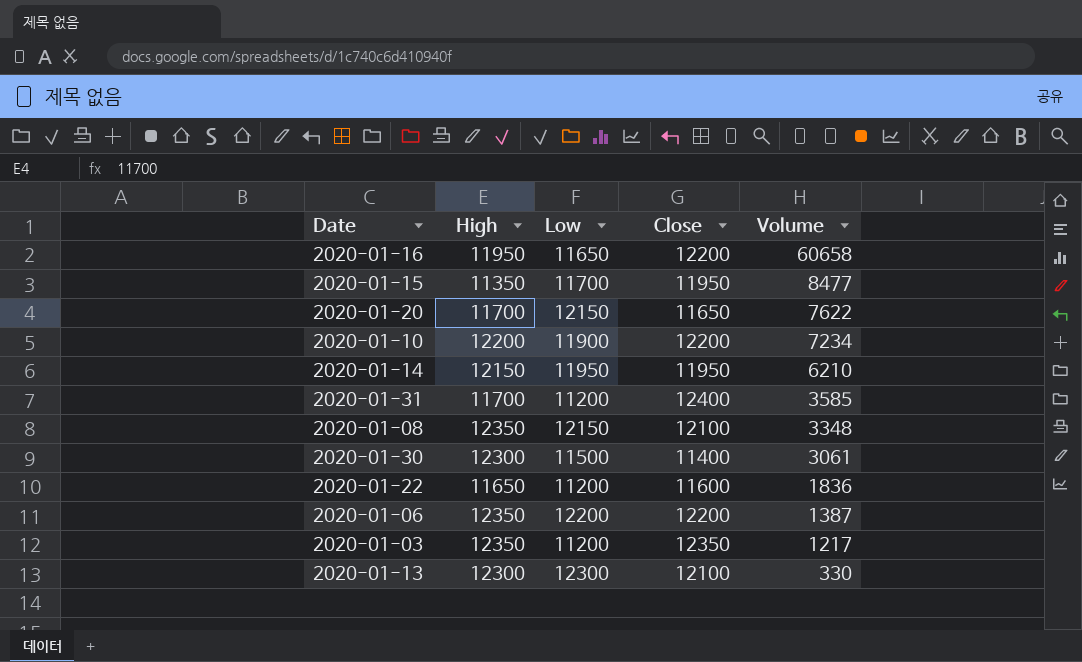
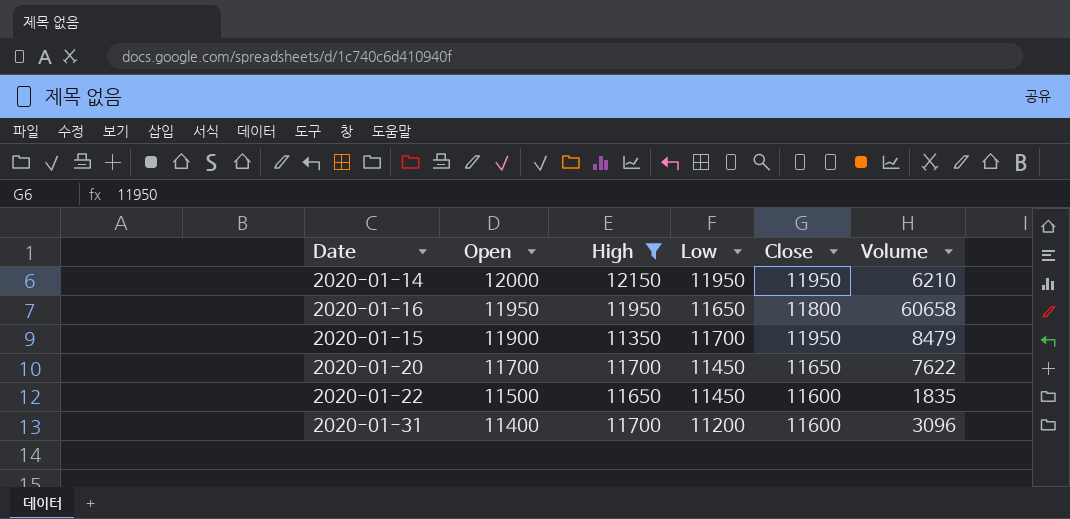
filter: none -> High <= 12150
row order: Volume descending -> Open descending
column Open | position: none -> 2
2020-01-16 | Close: 12200 -> 11800
2020-01-15 | Volume: 8477 -> 8479
2020-01-20 | Low: 12150 -> 11450
2020-01-22 | Low: 11200 -> 11450
2020-01-22 | Volume: 1836 -> 1835
2020-01-31 | Close: 12400 -> 11600
2020-01-31 | Volume: 3585 -> 3096

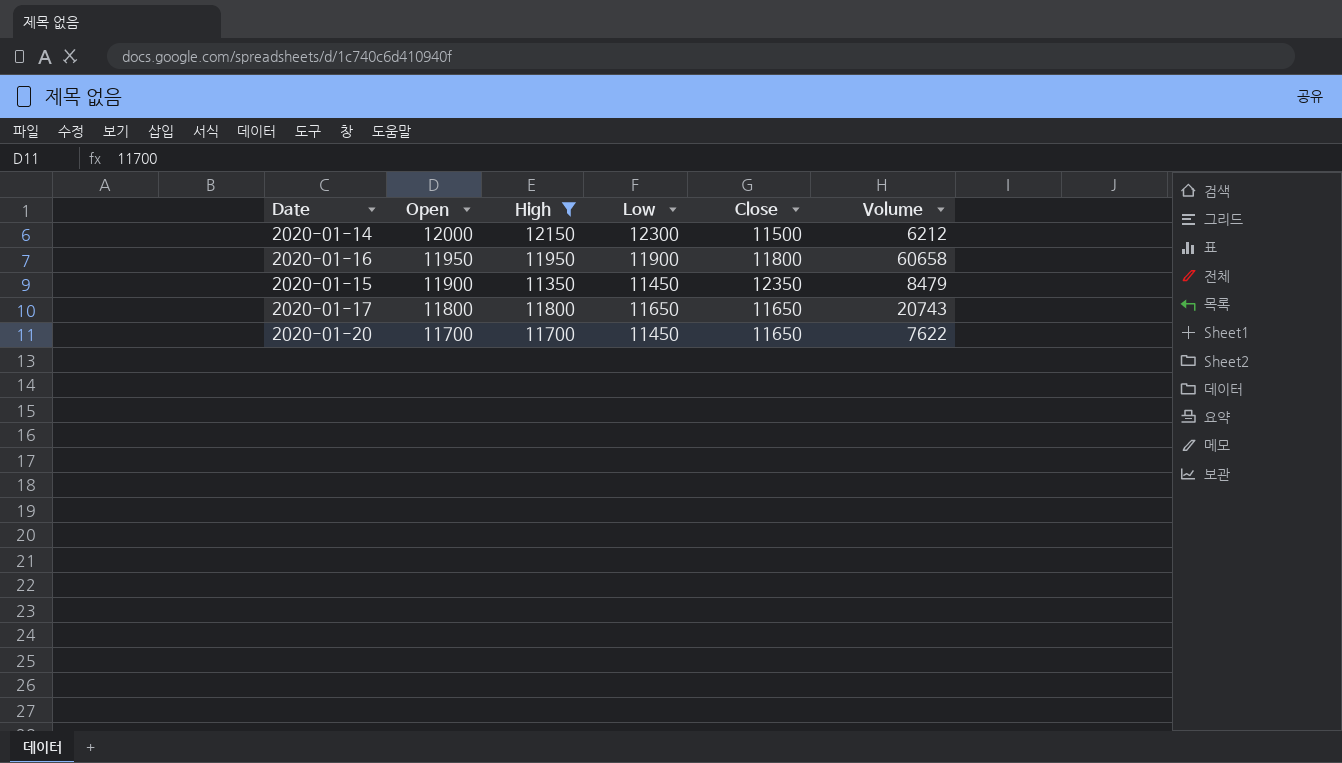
row 2020-01-22: 11500 | 11650 | 11450 | 11600 | 1835 -> none
row 2020-01-31: 11400 | 11700 | 11200 | 11600 | 3096 -> none
2020-01-14 | Low: 11950 -> 12300
2020-01-14 | Close: 11950 -> 11500
2020-01-14 | Volume: 6210 -> 6212
2020-01-16 | Low: 11650 -> 11900
2020-01-15 | Low: 11700 -> 11450
2020-01-15 | Close: 11950 -> 12350
row 2020-01-17: none -> 11800 | 11800 | 11650 | 11650 | 20743

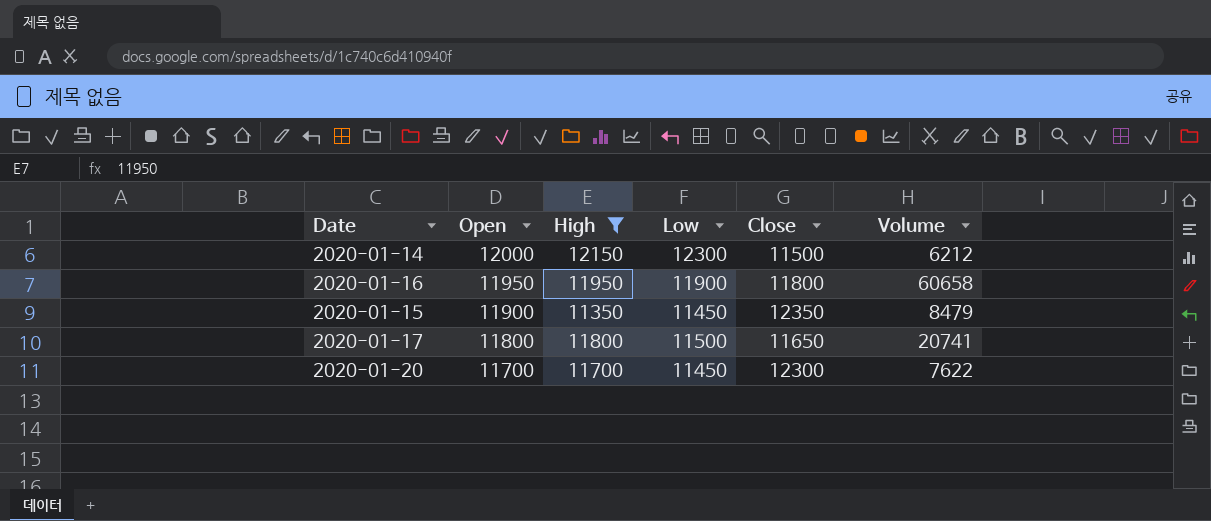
2020-01-17 | Low: 11650 -> 11500
2020-01-17 | Volume: 20743 -> 20741
2020-01-20 | Close: 11650 -> 12300

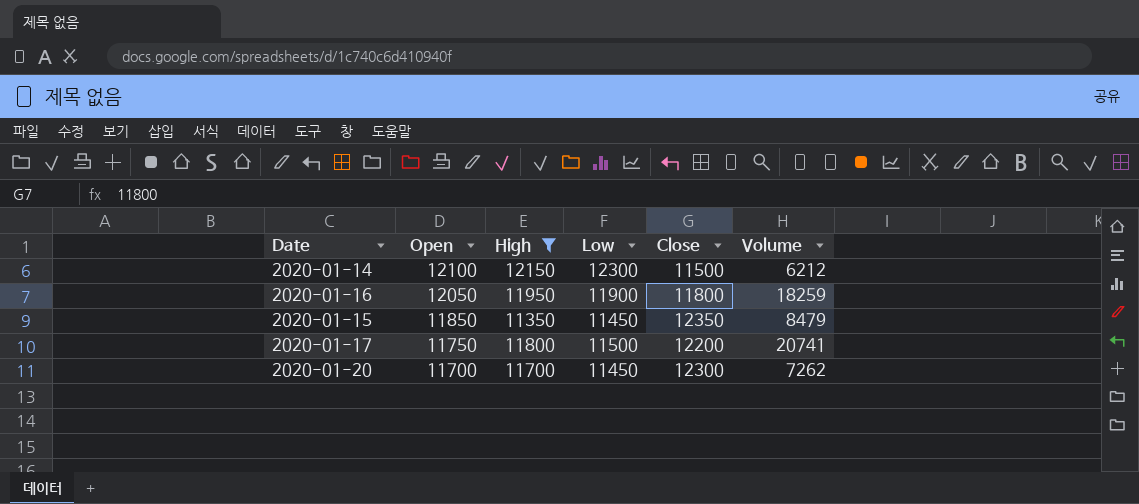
2020-01-14 | Open: 12000 -> 12100
2020-01-16 | Open: 11950 -> 12050
2020-01-16 | Volume: 60658 -> 18259
2020-01-15 | Open: 11900 -> 11850
2020-01-17 | Open: 11800 -> 11750
2020-01-17 | Close: 11650 -> 12200
2020-01-20 | Volume: 7622 -> 7262

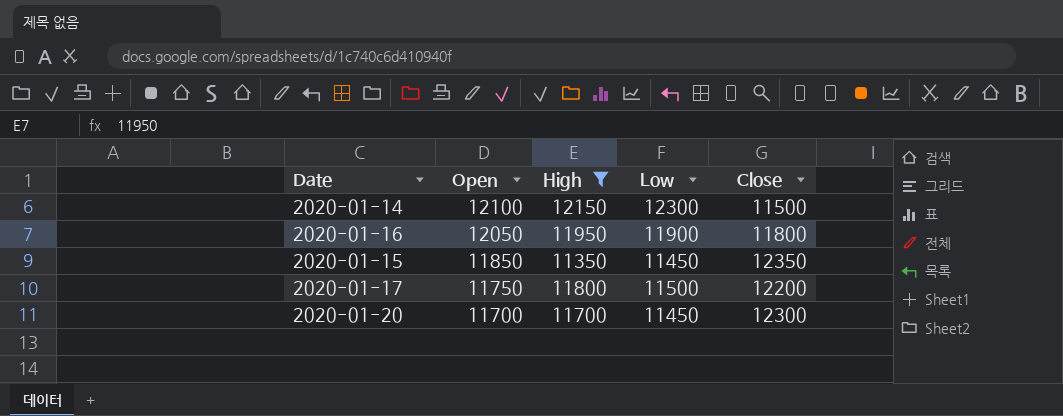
column Volume | position: 6 -> none

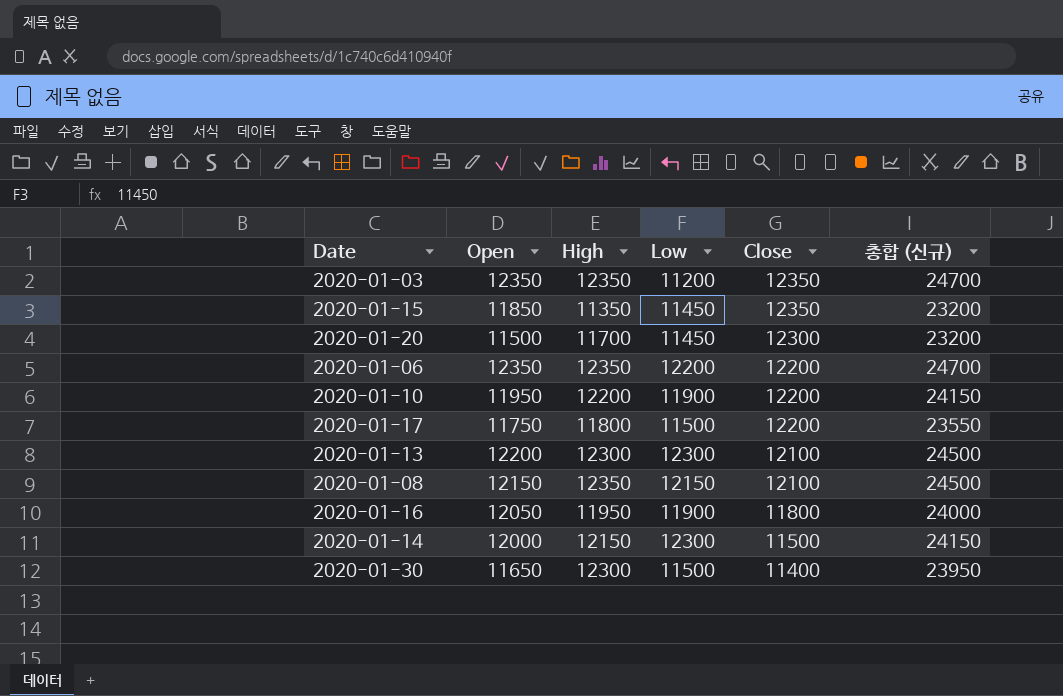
filter: High <= 12150 -> none
row order: Open descending -> Close descending
column 총합 (신규) | formula: none -> [Open] + [High]
2020-01-20 | Open: 11700 -> 11500
2020-01-14 | Open: 12100 -> 12000

